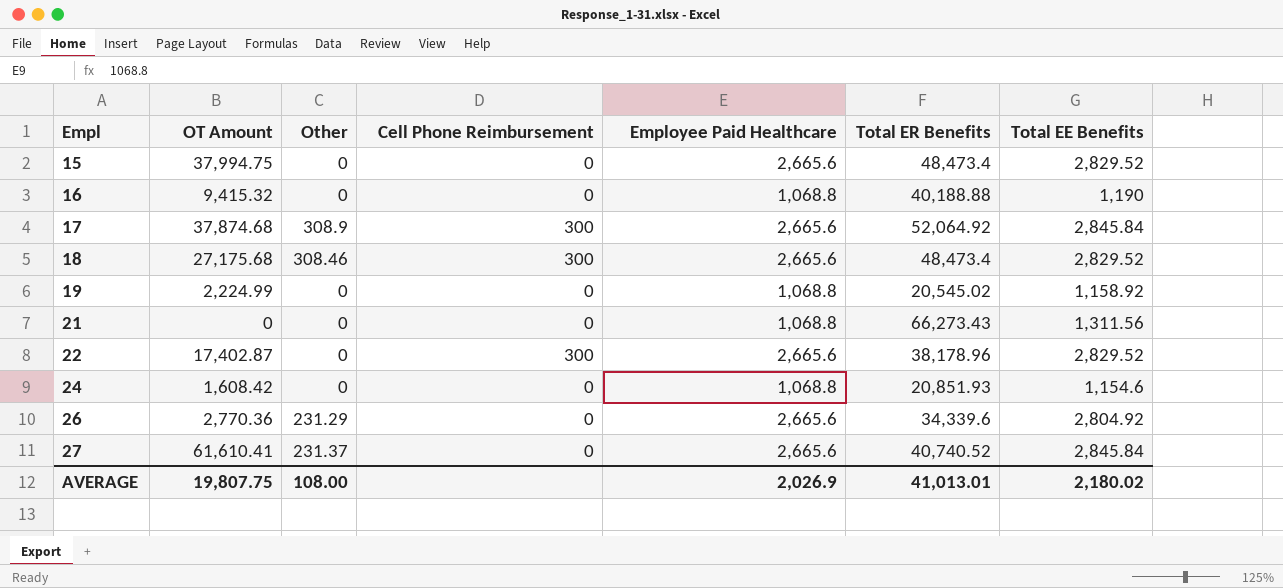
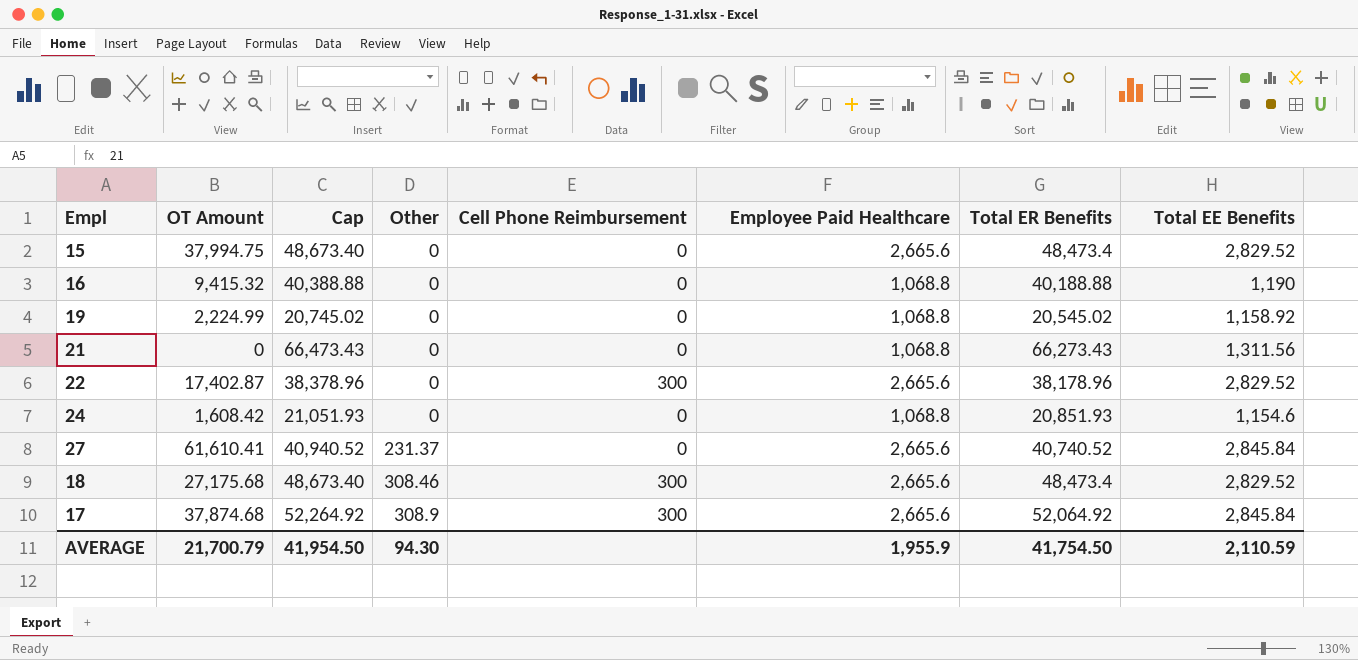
row order: Empl ascending -> Other ascending
column Cap | formula: none -> [Total ER Benefits] + 200
row 26: 2,770.36 | 231.29 | 0 | 2,665.6 | 34,339.6 | 2,804.92 -> none
AVERAGE | OT Amount: 19,807.75 -> 21,700.79
AVERAGE | Other: 108.00 -> 94.30
AVERAGE | Employee Paid Healthcare: 2,026.9 -> 1,955.9
AVERAGE | Total ER Benefits: 41,013.01 -> 41,754.50
AVERAGE | Total EE Benefits: 2,180.02 -> 2,110.59

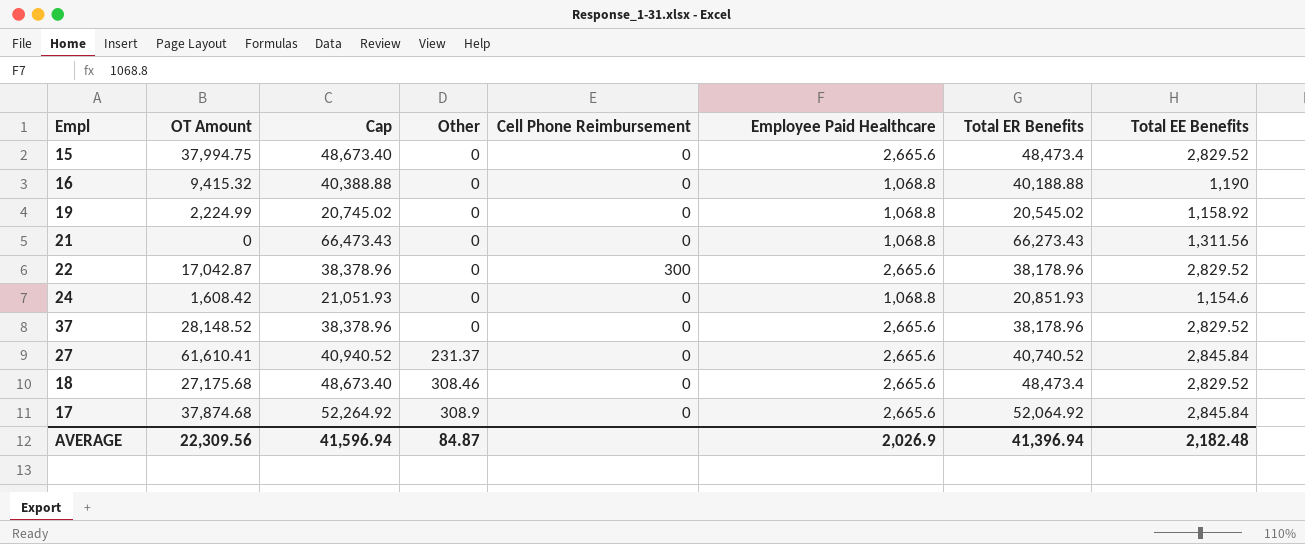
22 | OT Amount: 17,402.87 -> 17,042.87
row 37: none -> 28,148.52 | 38,378.96 | 0 | 0 | 2,665.6 | 38,178.96 | 2,829.52
18 | Cell Phone Reimbursement: 300 -> 0
17 | Cell Phone Reimbursement: 300 -> 0
AVERAGE | OT Amount: 21,700.79 -> 22,309.56
AVERAGE | Cap: 41,954.50 -> 41,596.94
AVERAGE | Other: 94.30 -> 84.87
AVERAGE | Employee Paid Healthcare: 1,955.9 -> 2,026.9
AVERAGE | Total ER Benefits: 41,754.50 -> 41,396.94
AVERAGE | Total EE Benefits: 2,110.59 -> 2,182.48

